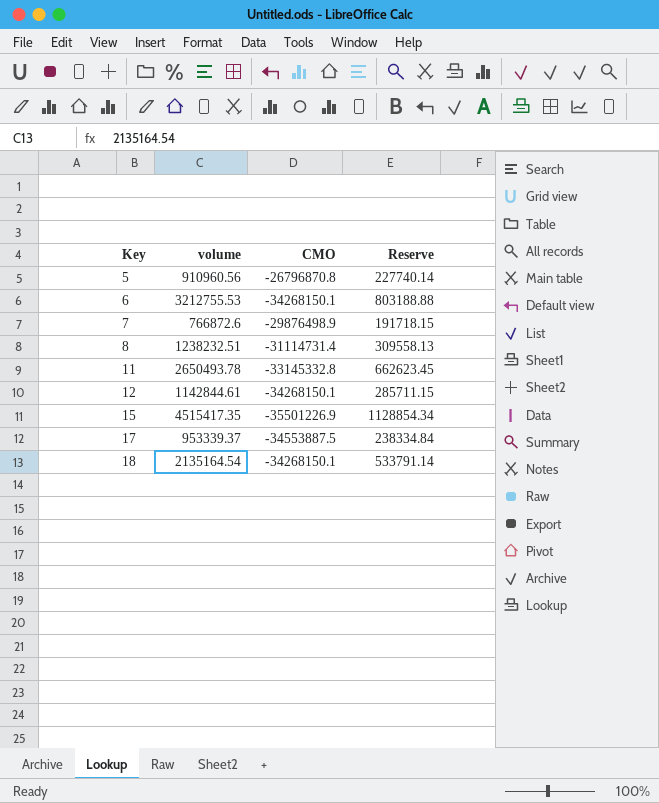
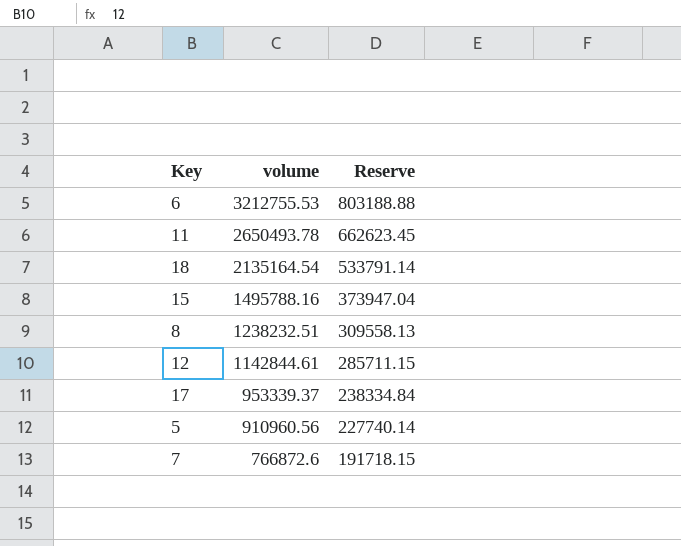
row order: Key ascending -> volume descending
column CMO | position: 3 -> none
15 | volume: 4515417.35 -> 1495788.16
15 | Reserve: 1128854.34 -> 373947.04

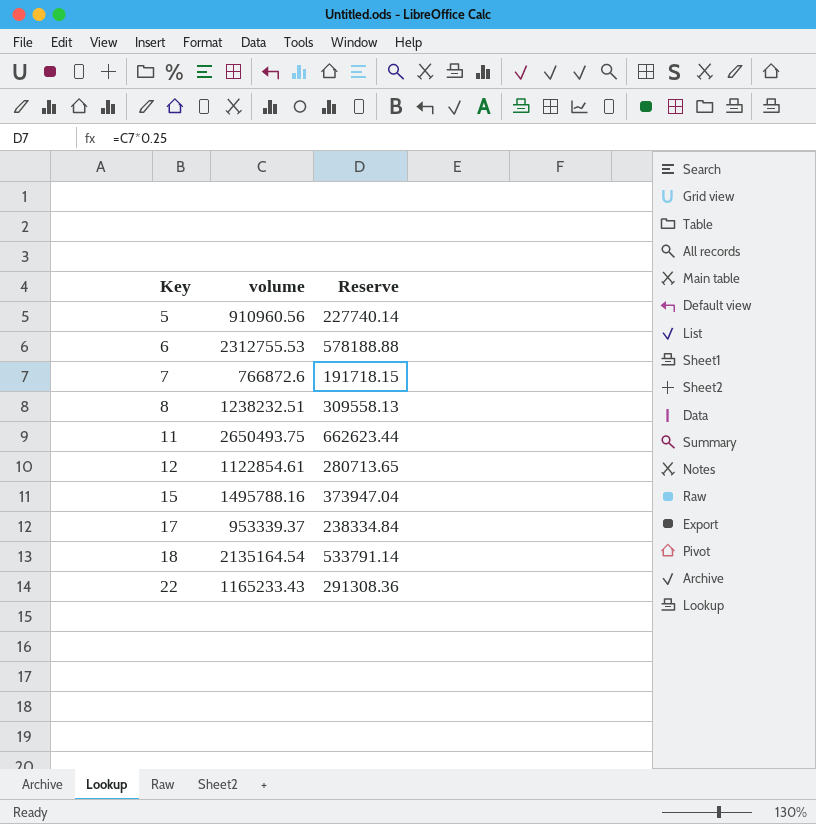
row order: volume descending -> Key ascending
6 | volume: 3212755.53 -> 2312755.53
6 | Reserve: 803188.88 -> 578188.88
11 | volume: 2650493.78 -> 2650493.75
11 | Reserve: 662623.45 -> 662623.44
12 | volume: 1142844.61 -> 1122854.61
12 | Reserve: 285711.15 -> 280713.65
row 22: none -> 1165233.43 | 291308.36

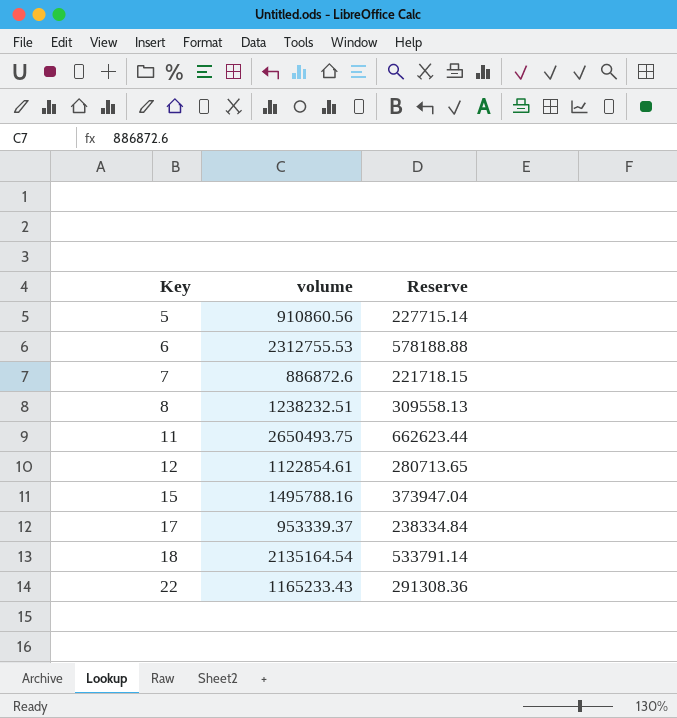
5 | volume: 910960.56 -> 910860.56
5 | Reserve: 227740.14 -> 227715.14
7 | volume: 766872.6 -> 886872.6
7 | Reserve: 191718.15 -> 221718.15

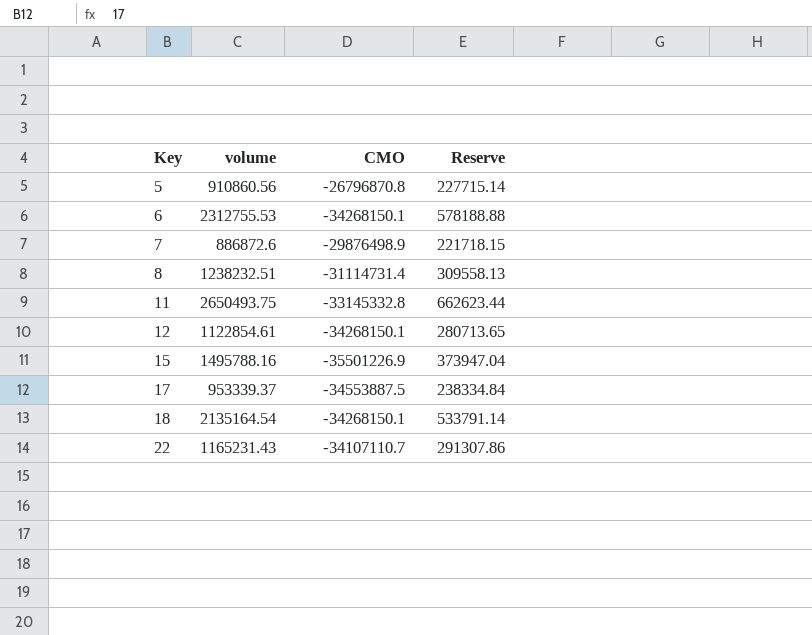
column CMO | position: none -> 3
22 | volume: 1165233.43 -> 1165231.43
22 | Reserve: 291308.36 -> 291307.86

